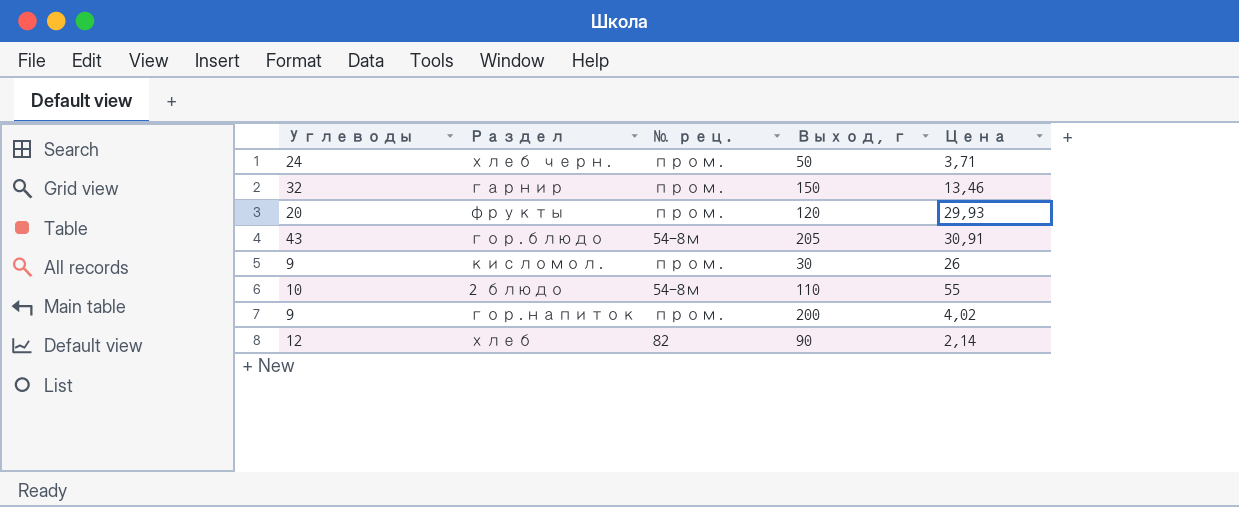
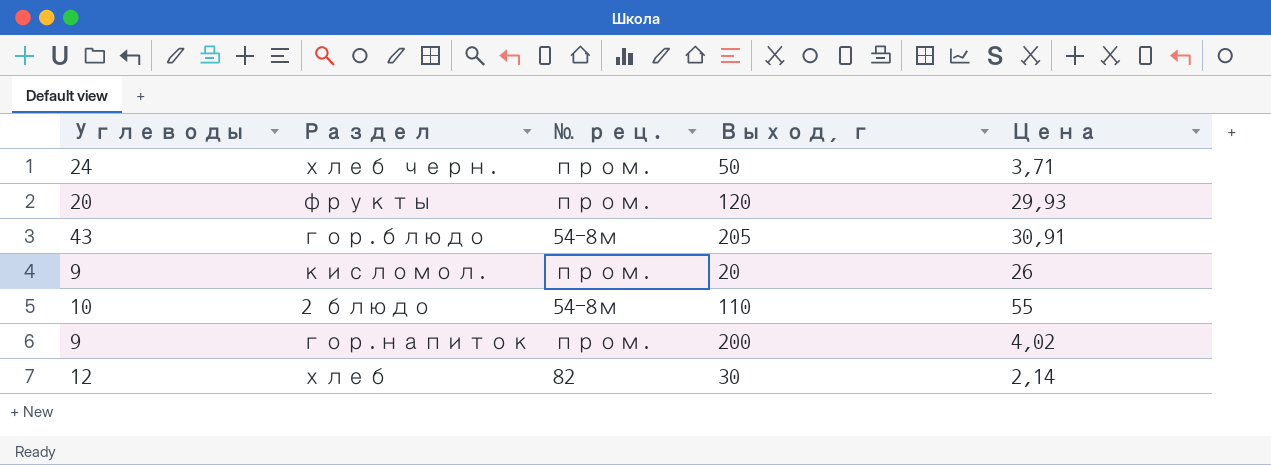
row гарнир: 32 | пром. | 150 | 13,46 -> none
кисломол. | Выход, г: 30 -> 20
хлеб | Выход, г: 90 -> 30

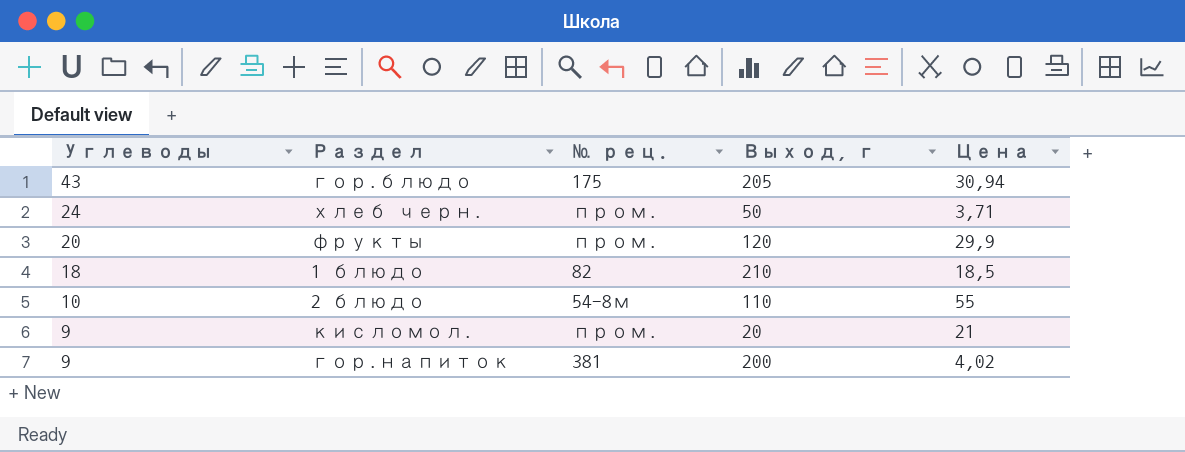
row order: none -> Углеводы descending
row хлеб: 12 | 82 | 30 | 2,14 -> none
гор.блюдо | № рец.: 54-8м -> 175
гор.блюдо | Цена: 30,91 -> 30,94
фрукты | Цена: 29,93 -> 29,9
row 1 блюдо: none -> 18 | 82 | 210 | 18,5
кисломол. | Цена: 26 -> 21
гор.напиток | № рец.: пром. -> 381

